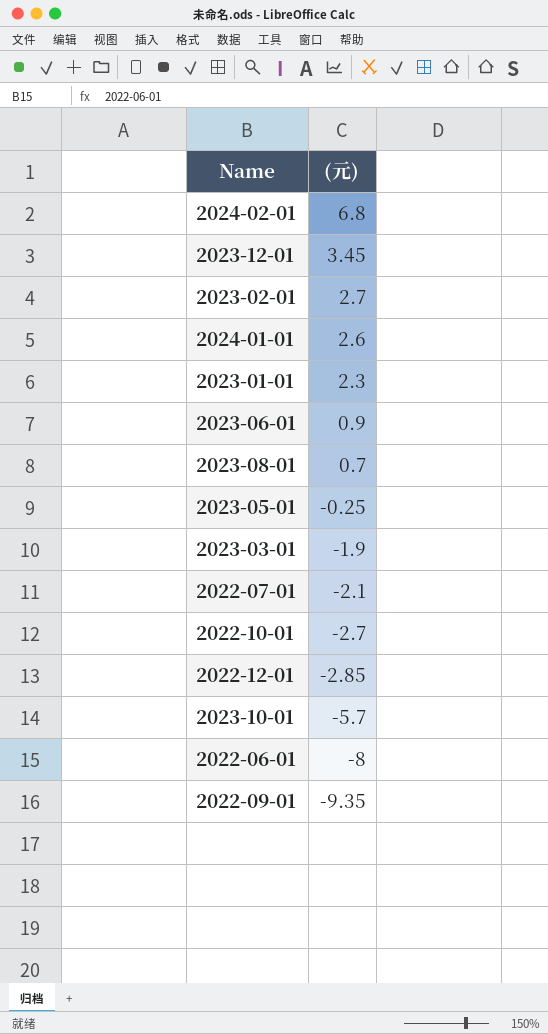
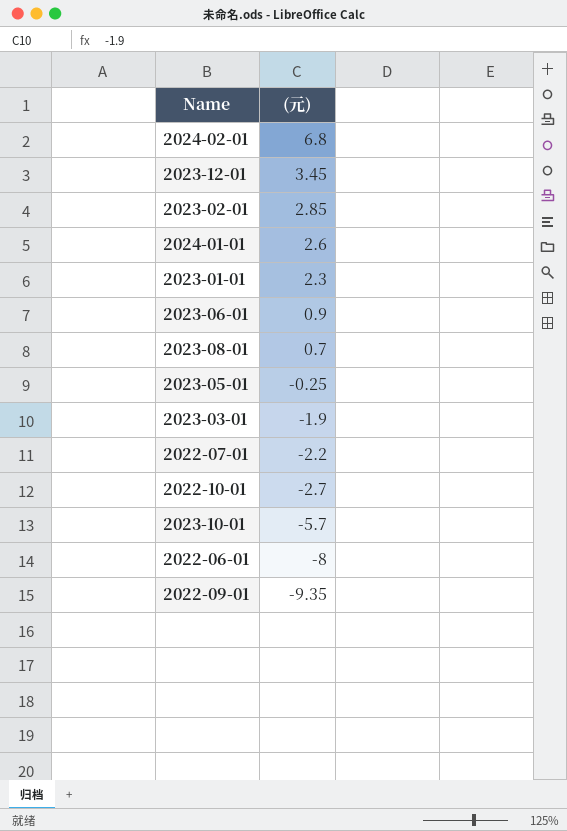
row 2022-12-01: -2.85 -> none
2023-02-01 | (元): 2.7 -> 2.85
2022-07-01 | (元): -2.1 -> -2.2

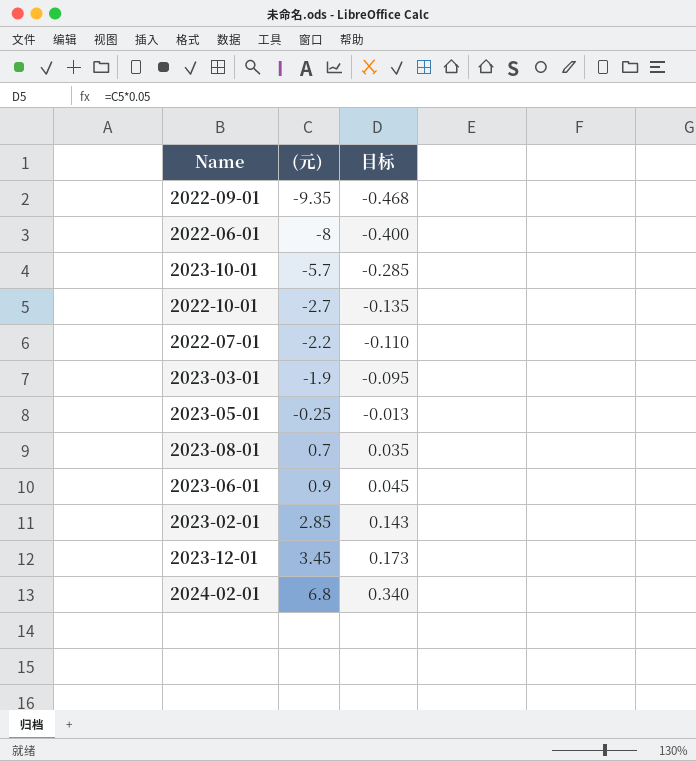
row order: (元) descending -> (元) ascending
column 目标 | formula: none -> [(元)] * 0.05
row 2024-01-01: 2.6 -> none
row 2023-01-01: 2.3 -> none

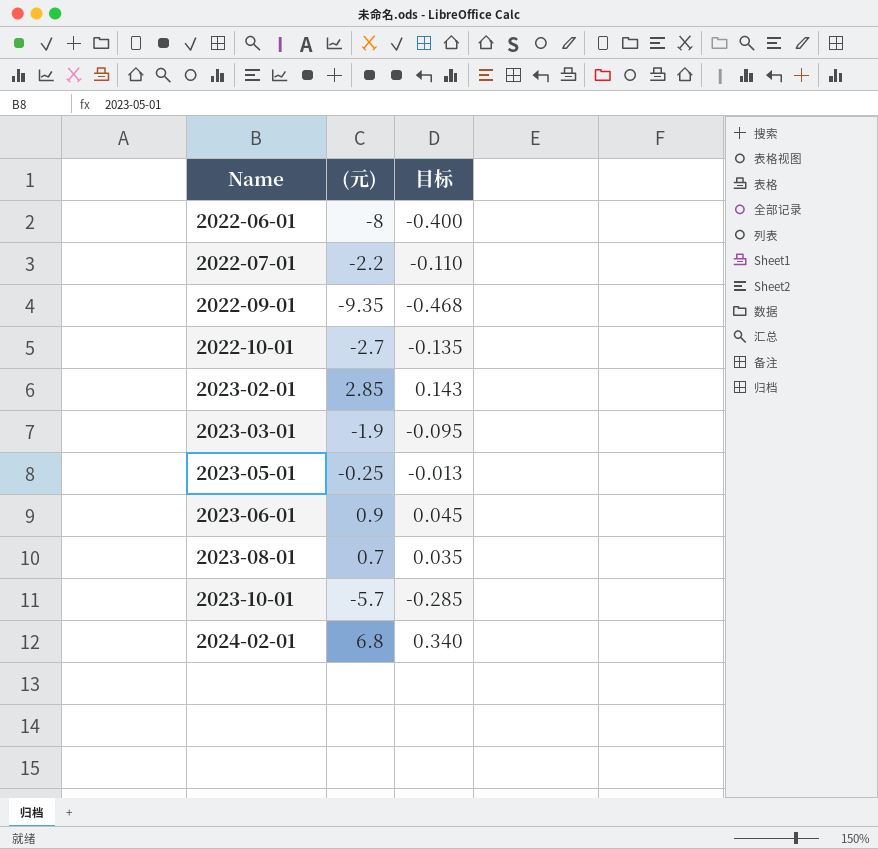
row order: (元) ascending -> Name ascending
row 2023-12-01: 3.45 | 0.173 -> none

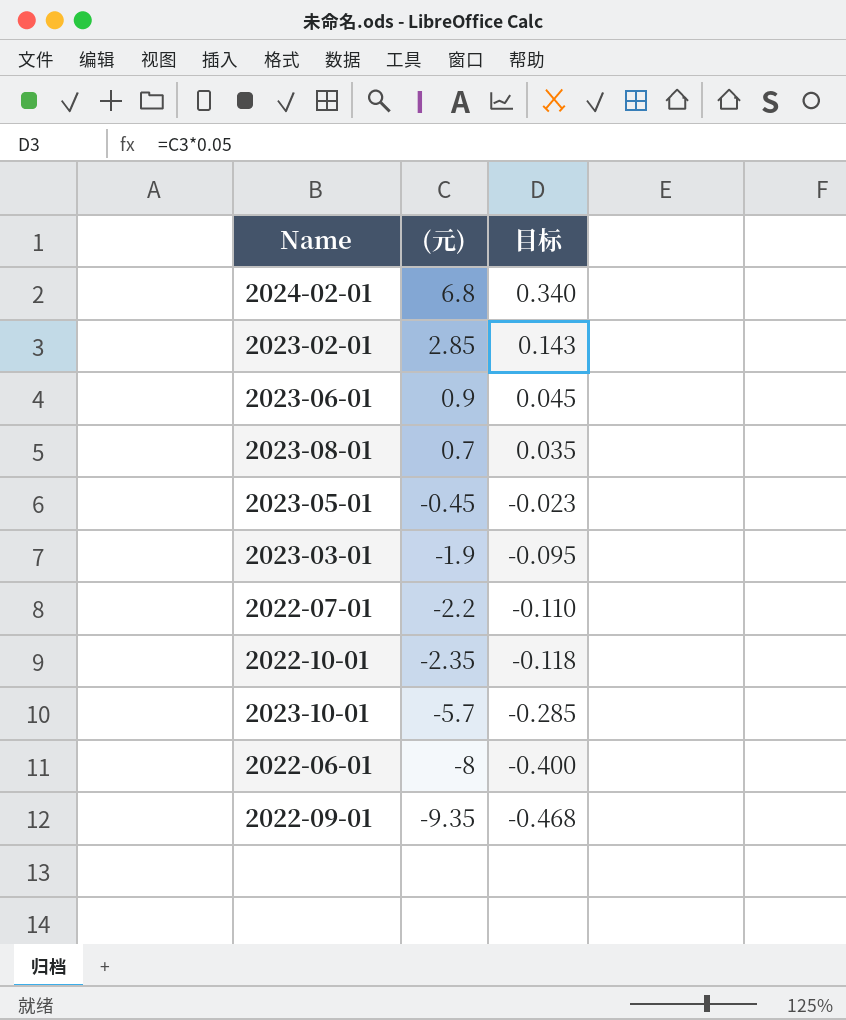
row order: Name ascending -> (元) descending
2023-05-01 | (元): -0.25 -> -0.45
2023-05-01 | 目标: -0.013 -> -0.023
2022-10-01 | (元): -2.7 -> -2.35
2022-10-01 | 目标: -0.135 -> -0.118

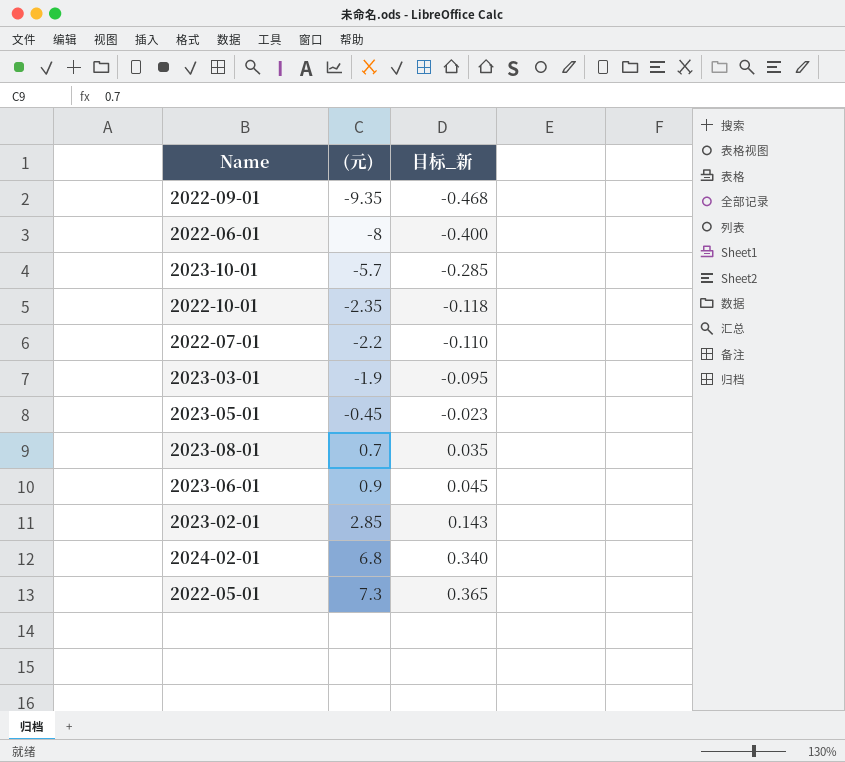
row order: (元) descending -> (元) ascending
column name: 目标 -> 目标_新
row 2022-05-01: none -> 7.3 | 0.365

